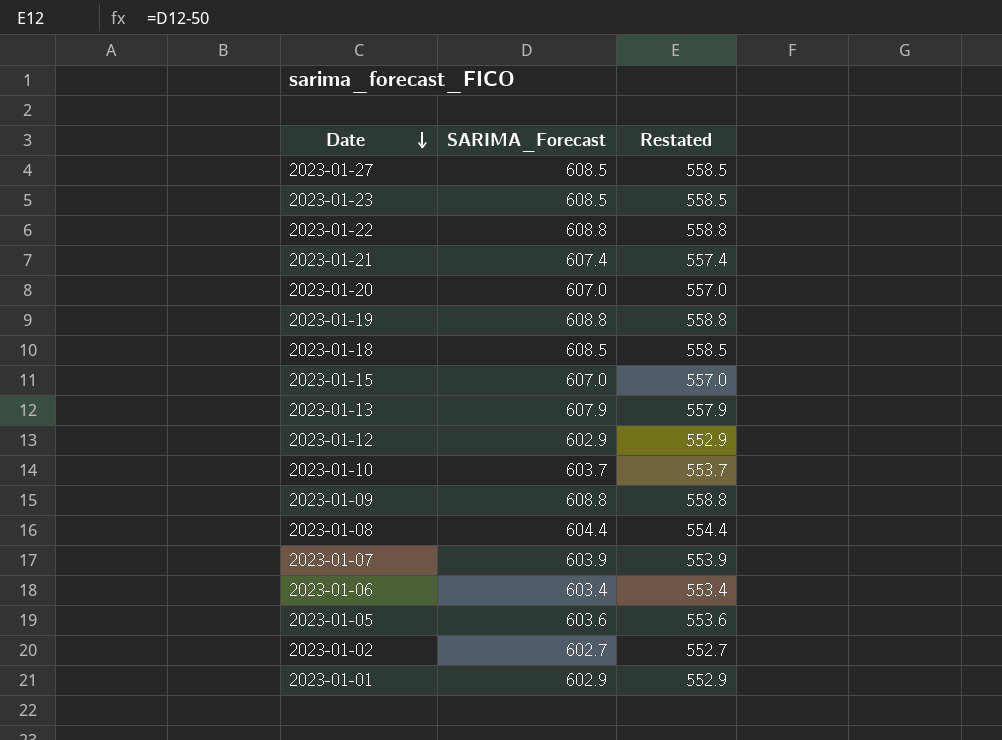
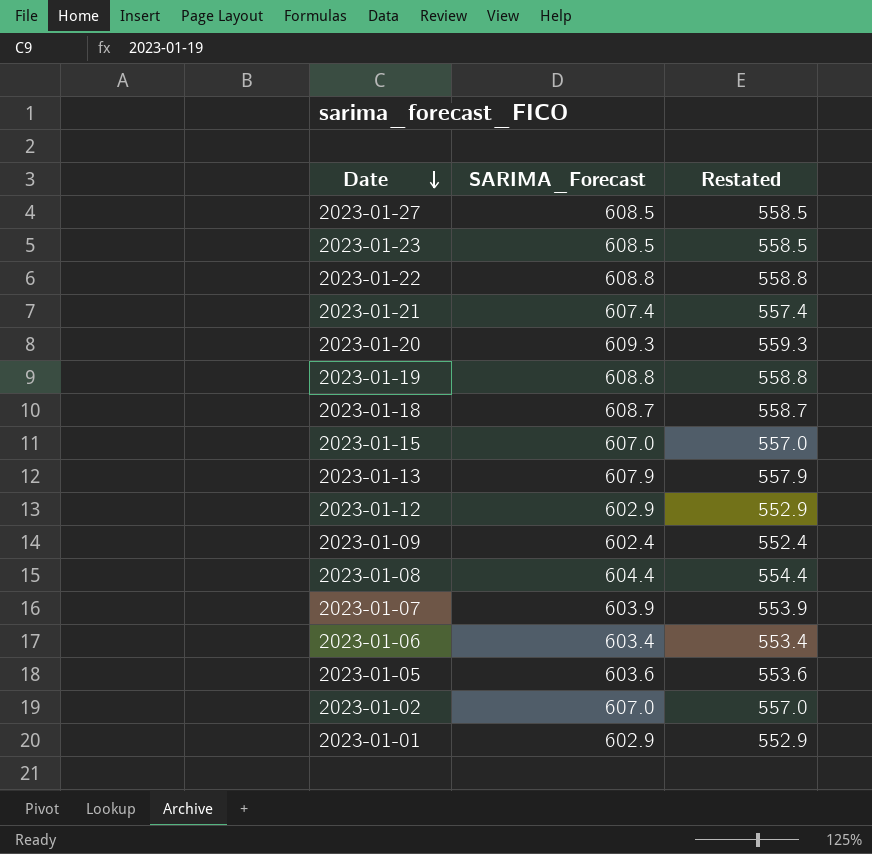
row 2023-01-10: 603.7 | 553.7 -> none
2023-01-20 | SARIMA_Forecast: 607.0 -> 609.3
2023-01-20 | Restated: 557.0 -> 559.3
2023-01-18 | SARIMA_Forecast: 608.5 -> 608.7
2023-01-18 | Restated: 558.5 -> 558.7
2023-01-09 | SARIMA_Forecast: 608.8 -> 602.4
2023-01-09 | Restated: 558.8 -> 552.4
2023-01-02 | SARIMA_Forecast: 602.7 -> 607.0
2023-01-02 | Restated: 552.7 -> 557.0

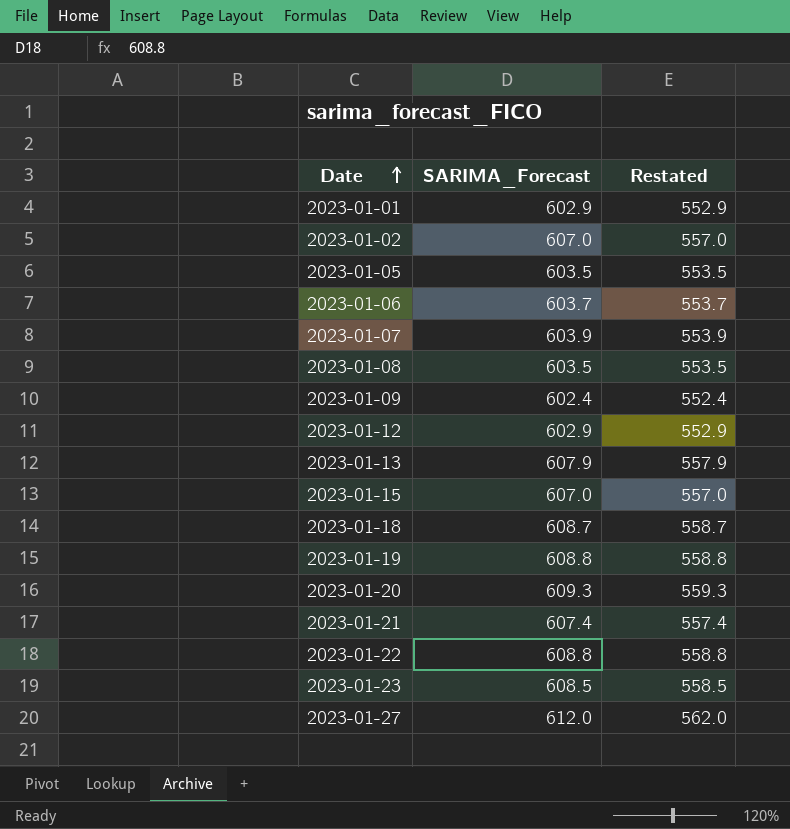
row order: Date descending -> Date ascending
2023-01-05 | SARIMA_Forecast: 603.6 -> 603.5
2023-01-05 | Restated: 553.6 -> 553.5
2023-01-06 | SARIMA_Forecast: 603.4 -> 603.7
2023-01-06 | Restated: 553.4 -> 553.7
2023-01-08 | SARIMA_Forecast: 604.4 -> 603.5
2023-01-08 | Restated: 554.4 -> 553.5
2023-01-27 | SARIMA_Forecast: 608.5 -> 612.0
2023-01-27 | Restated: 558.5 -> 562.0

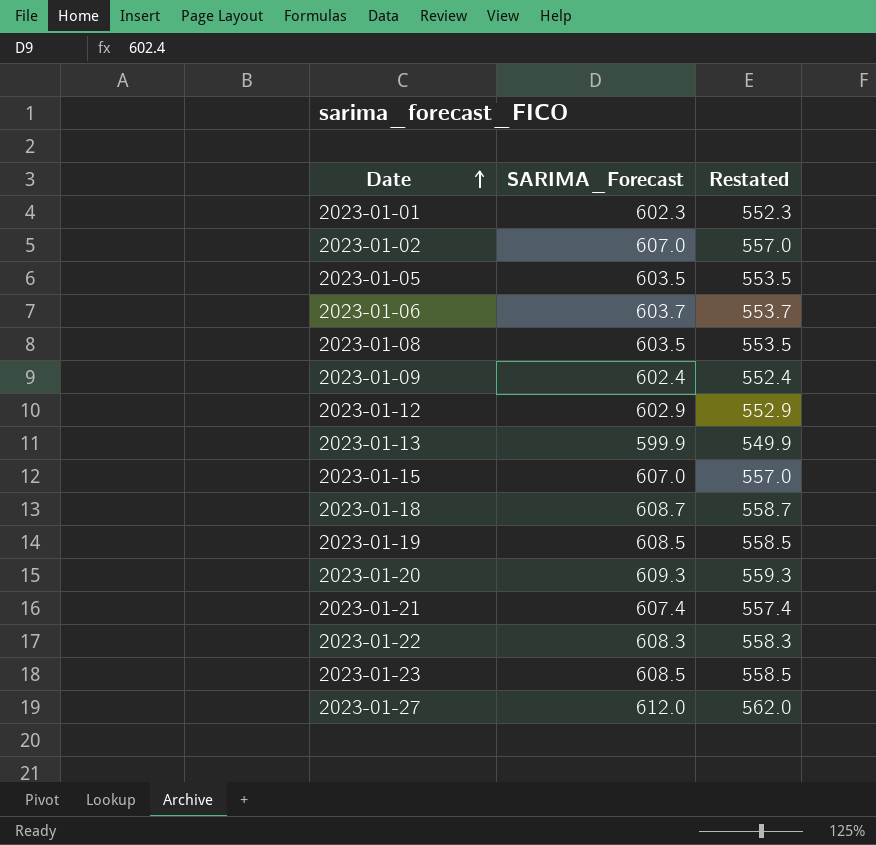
row 2023-01-07: 603.9 | 553.9 -> none
2023-01-01 | SARIMA_Forecast: 602.9 -> 602.3
2023-01-01 | Restated: 552.9 -> 552.3
2023-01-13 | SARIMA_Forecast: 607.9 -> 599.9
2023-01-13 | Restated: 557.9 -> 549.9
2023-01-19 | SARIMA_Forecast: 608.8 -> 608.5
2023-01-19 | Restated: 558.8 -> 558.5
2023-01-22 | SARIMA_Forecast: 608.8 -> 608.3
2023-01-22 | Restated: 558.8 -> 558.3

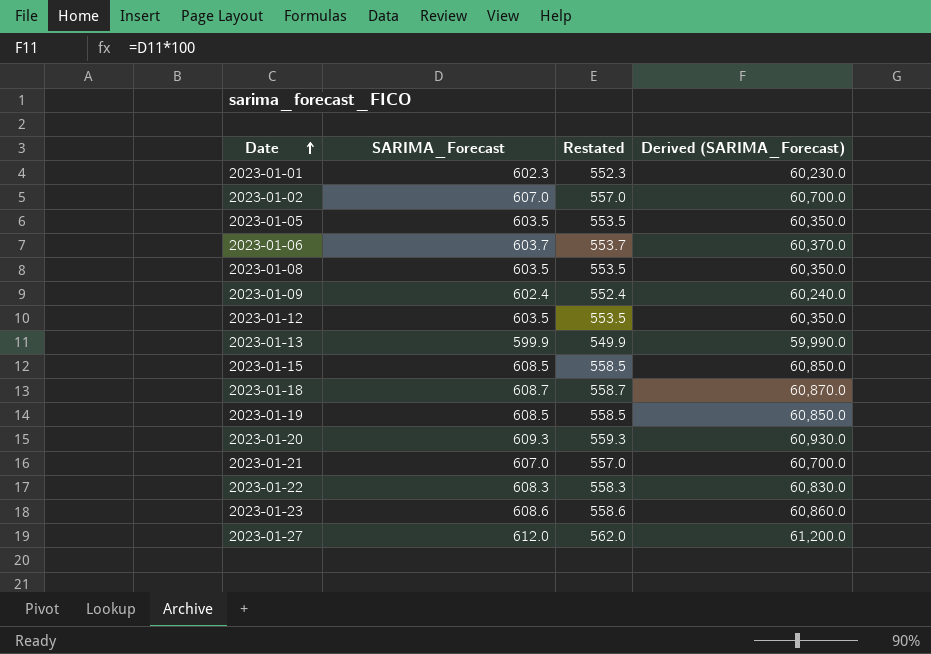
column Derived (SARIMA_Forecast) | formula: none -> [SARIMA_Forecast] * 100
2023-01-12 | SARIMA_Forecast: 602.9 -> 603.5
2023-01-12 | Restated: 552.9 -> 553.5
2023-01-15 | SARIMA_Forecast: 607.0 -> 608.5
2023-01-15 | Restated: 557.0 -> 558.5
2023-01-21 | SARIMA_Forecast: 607.4 -> 607.0
2023-01-21 | Restated: 557.4 -> 557.0
2023-01-23 | SARIMA_Forecast: 608.5 -> 608.6
2023-01-23 | Restated: 558.5 -> 558.6

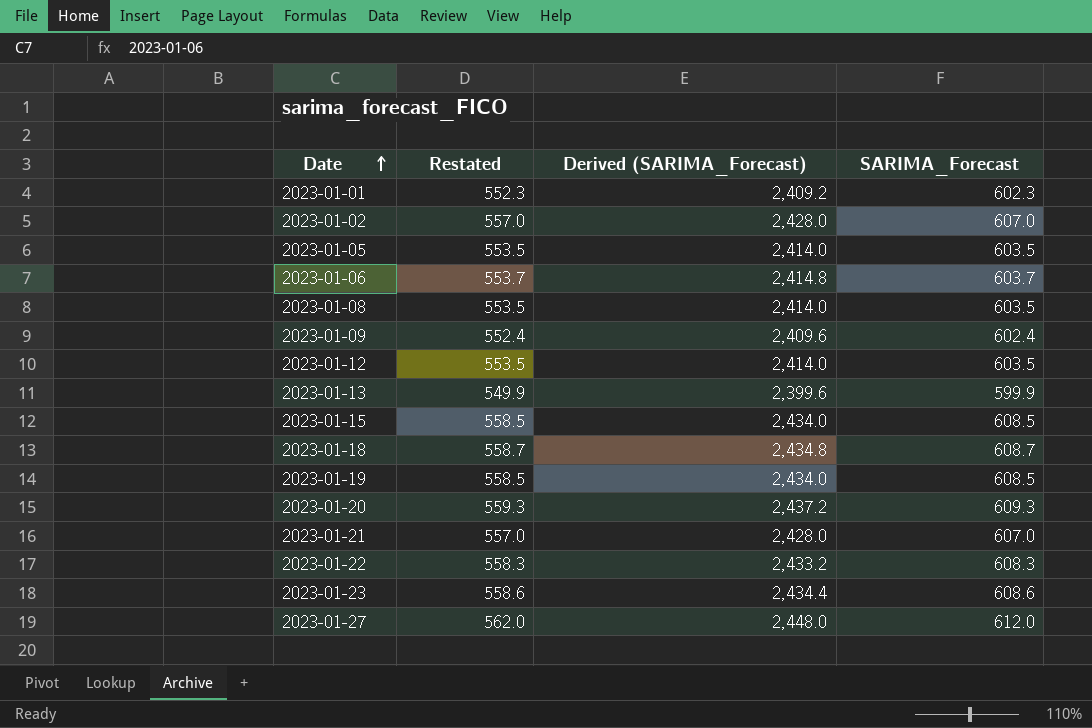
column Derived (SARIMA_Forecast) | formula: [SARIMA_Forecast] * 100 -> [SARIMA_Forecast] * 4
column SARIMA_Forecast | position: 2 -> 4

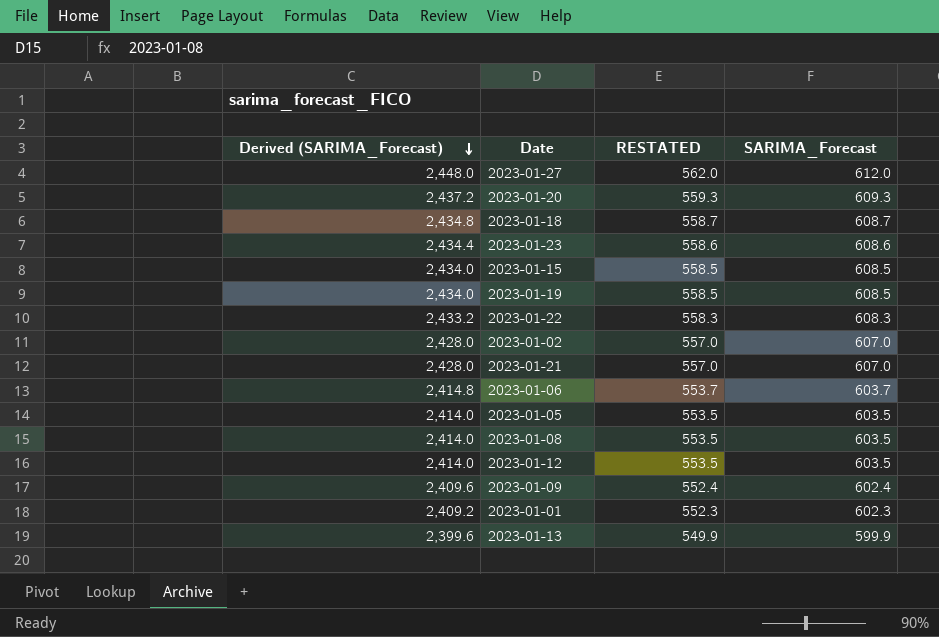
row order: Date ascending -> Derived (SARIMA_Forecast) descending
column Derived (SARIMA_Forecast) | position: 3 -> 1
column name: Restated -> RESTATED

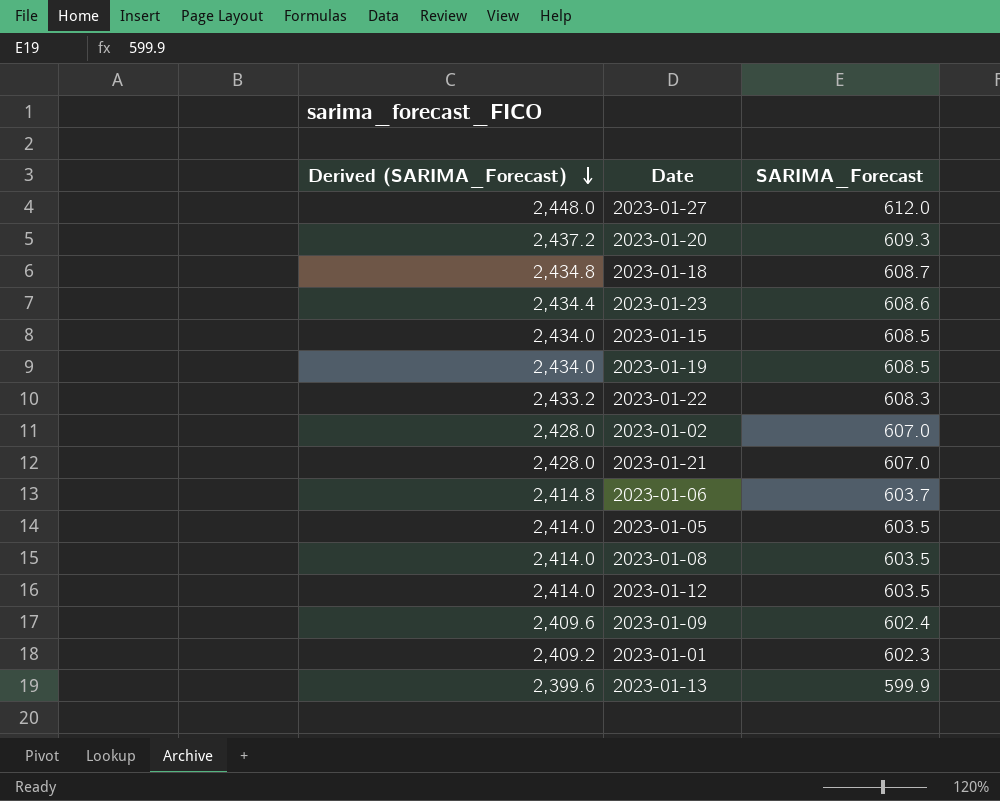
column RESTATED | formula: [SARIMA_Forecast] - 50 -> none

